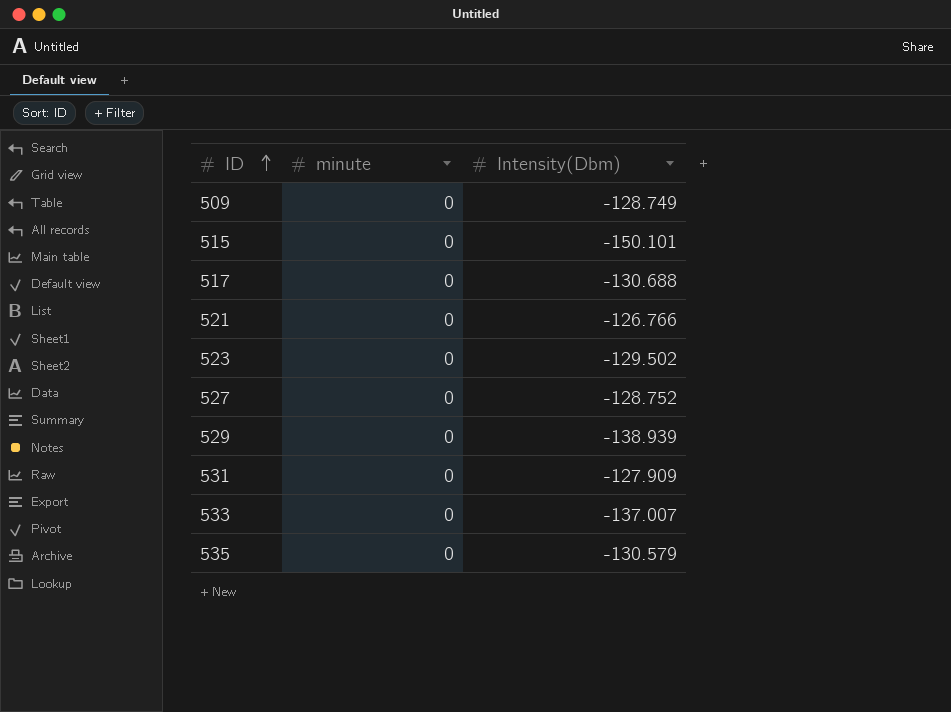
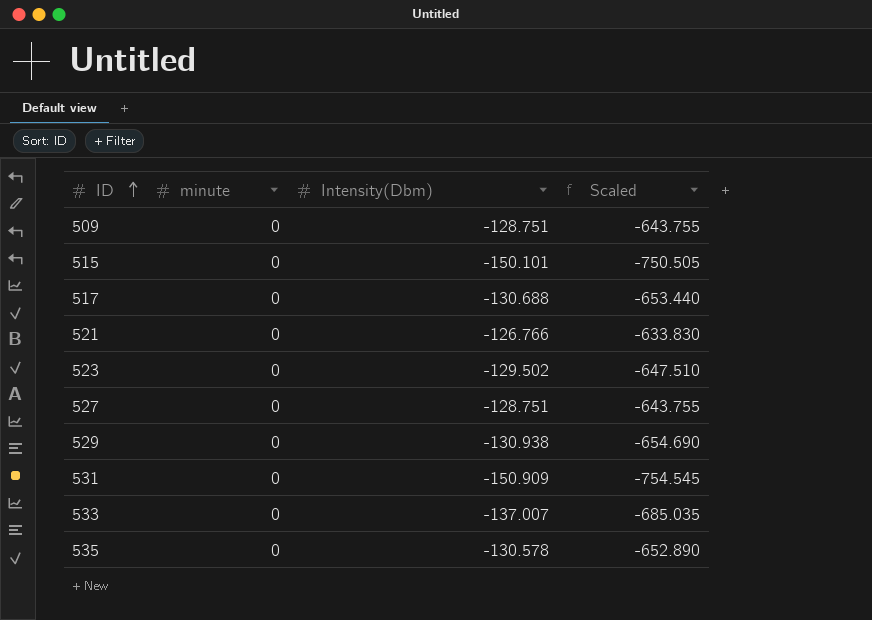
column Scaled | formula: none -> [Intensity(Dbm)] * 5
509 | Intensity(Dbm): -128.749 -> -128.751
527 | Intensity(Dbm): -128.752 -> -128.751
529 | Intensity(Dbm): -138.939 -> -130.938
531 | Intensity(Dbm): -127.909 -> -150.909
535 | Intensity(Dbm): -130.579 -> -130.578

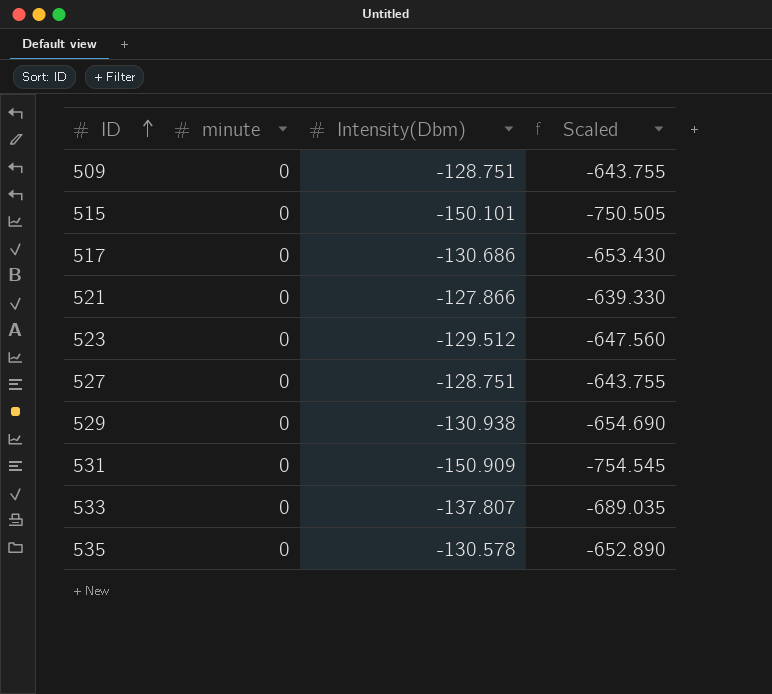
517 | Intensity(Dbm): -130.688 -> -130.686
517 | Scaled: -653.440 -> -653.430
521 | Intensity(Dbm): -126.766 -> -127.866
521 | Scaled: -633.830 -> -639.330
523 | Intensity(Dbm): -129.502 -> -129.512
523 | Scaled: -647.510 -> -647.560
533 | Intensity(Dbm): -137.007 -> -137.807
533 | Scaled: -685.035 -> -689.035

